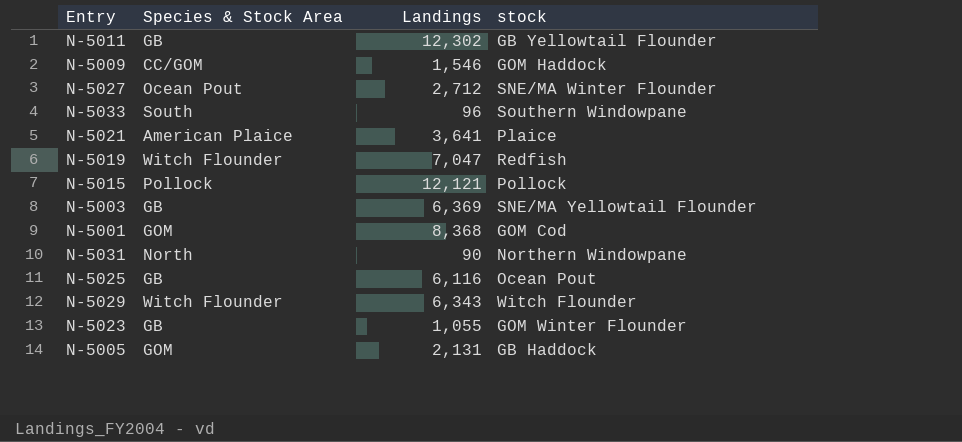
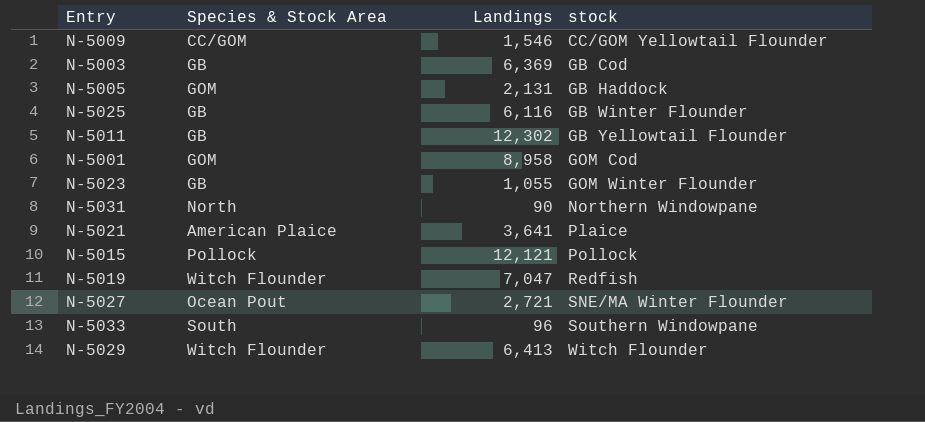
row order: none -> stock ascending
N-5009 | stock: GOM Haddock -> CC/GOM Yellowtail Flounder
N-5003 | stock: SNE/MA Yellowtail Flounder -> GB Cod
N-5025 | stock: Ocean Pout -> GB Winter Flounder
N-5001 | Landings: 8,368 -> 8,958
N-5027 | Landings: 2,712 -> 2,721
N-5029 | Landings: 6,343 -> 6,413

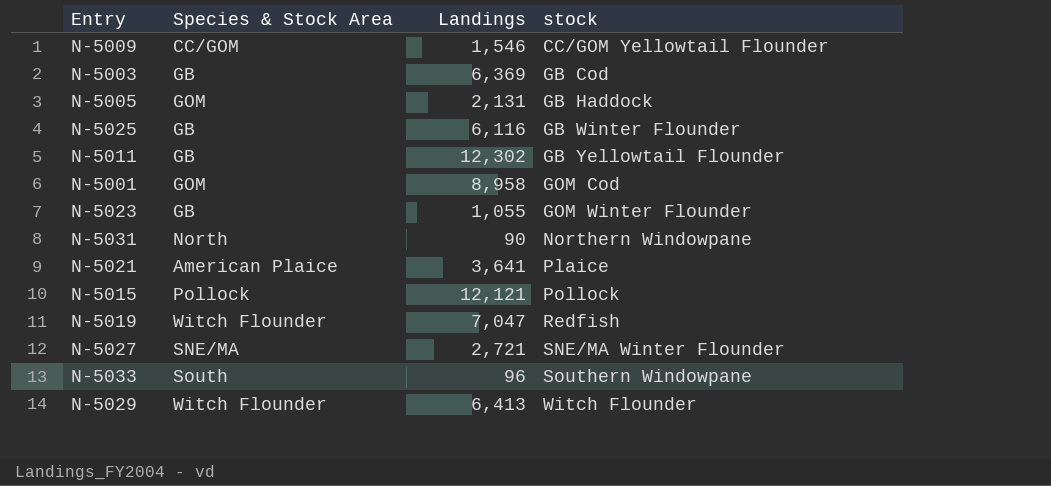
N-5027 | Species & Stock Area: Ocean Pout -> SNE/MA

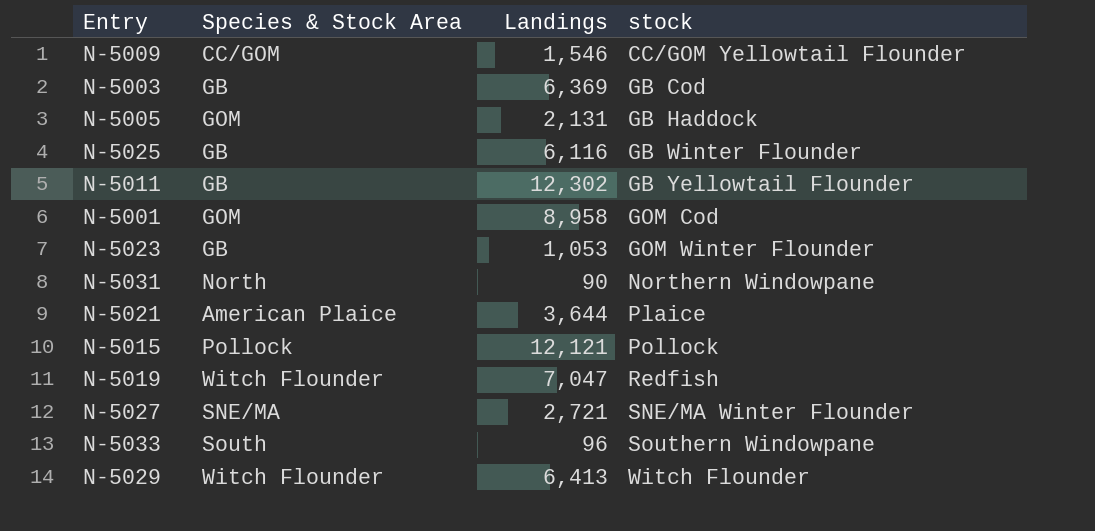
N-5023 | Landings: 1,055 -> 1,053
N-5021 | Landings: 3,641 -> 3,644

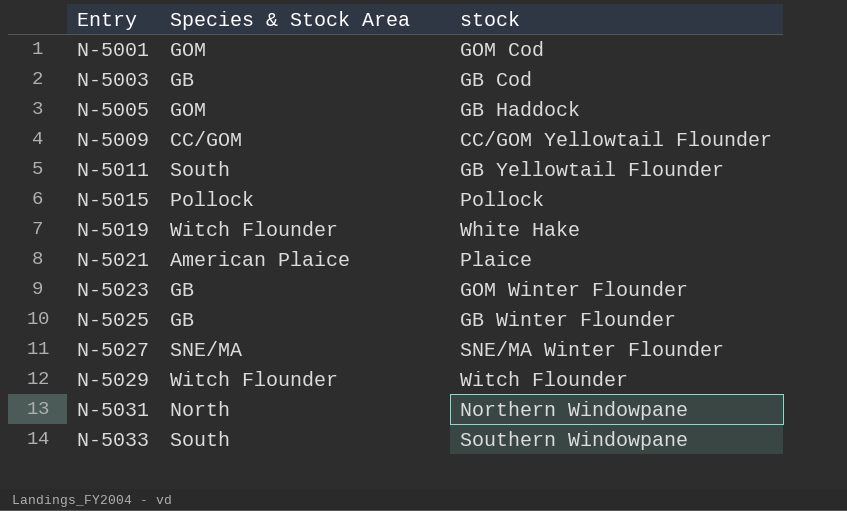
row order: stock ascending -> Entry ascending
column Landings | position: 3 -> none
N-5011 | Species & Stock Area: GB -> South
N-5019 | stock: Redfish -> White Hake

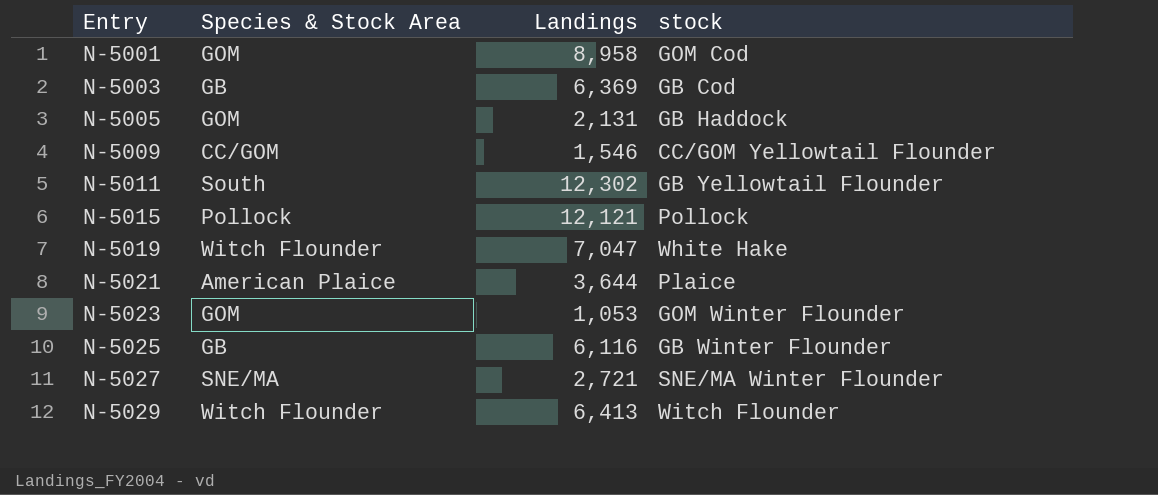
column Landings | position: none -> 3
row N-5031: North | Northern Windowpane -> none
row N-5033: South | Southern Windowpane -> none
N-5023 | Species & Stock Area: GB -> GOM

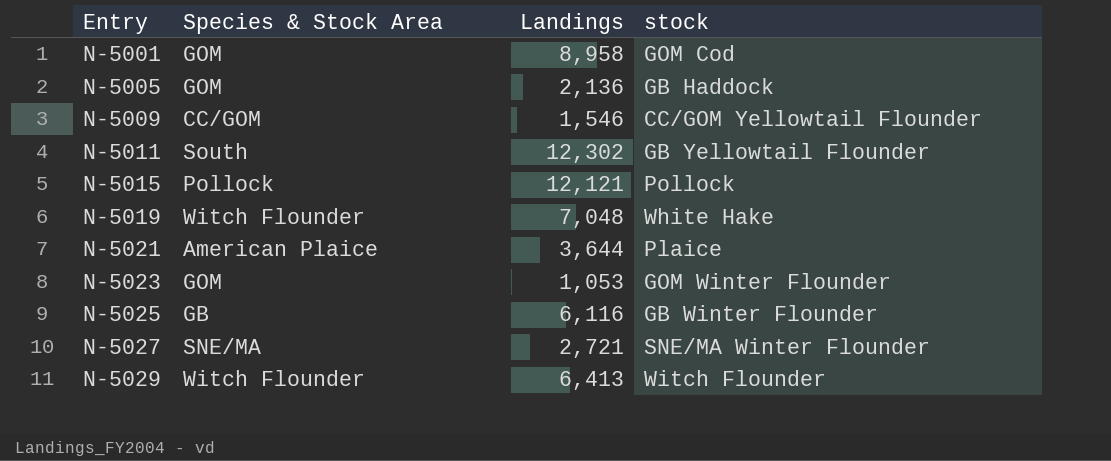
row N-5003: GB | 6,369 | GB Cod -> none
N-5005 | Landings: 2,131 -> 2,136
N-5019 | Landings: 7,047 -> 7,048

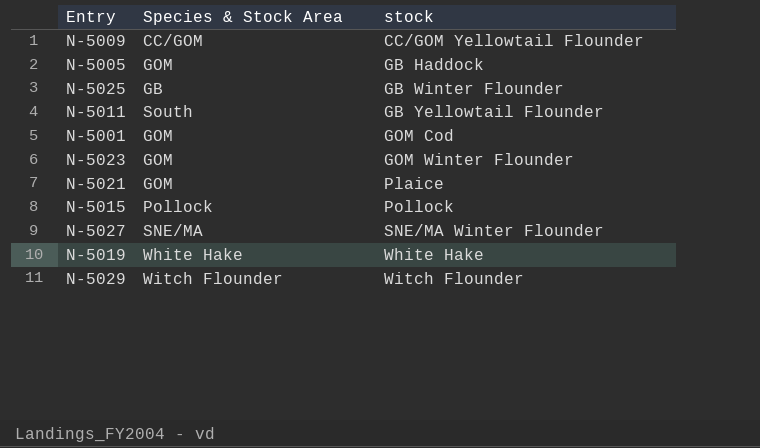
row order: Entry ascending -> stock ascending
column Landings | position: 3 -> none
N-5021 | Species & Stock Area: American Plaice -> GOM
N-5019 | Species & Stock Area: Witch Flounder -> White Hake

